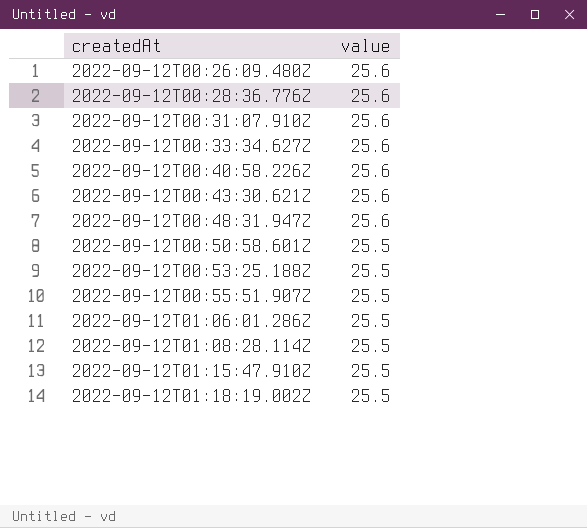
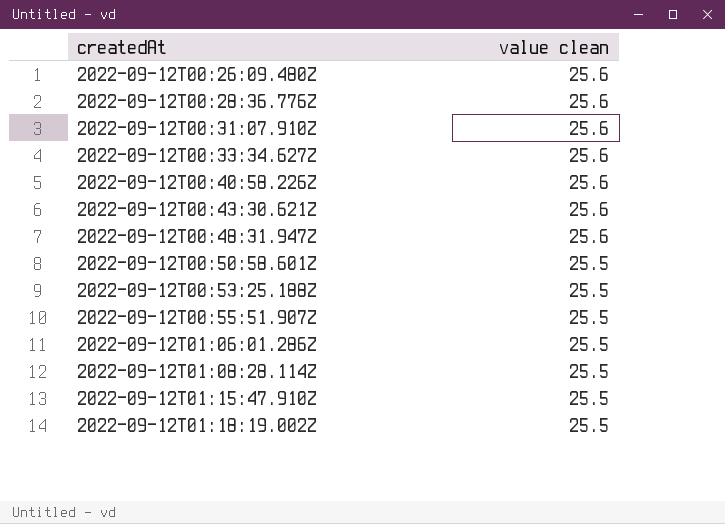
column name: value -> value clean

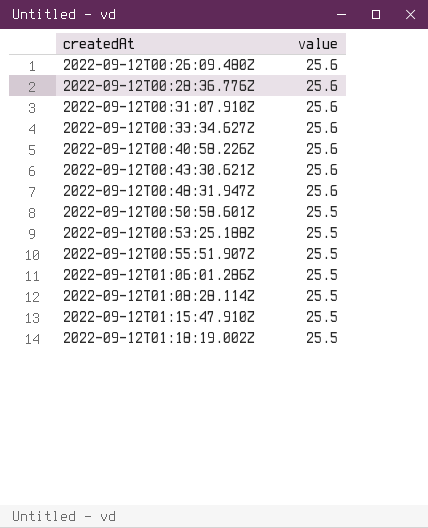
column name: value clean -> value

